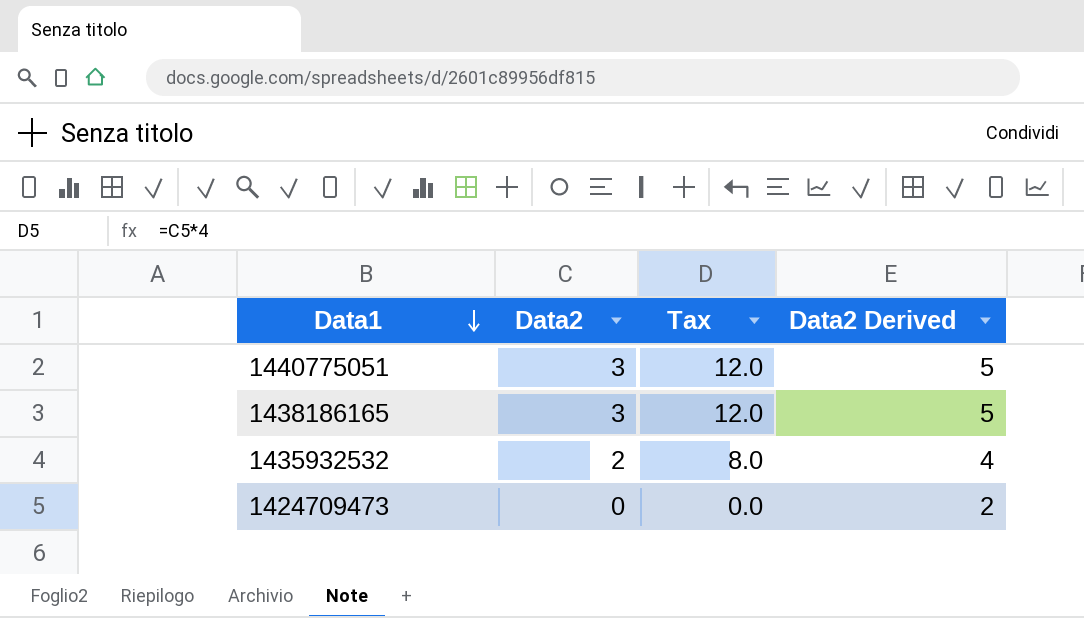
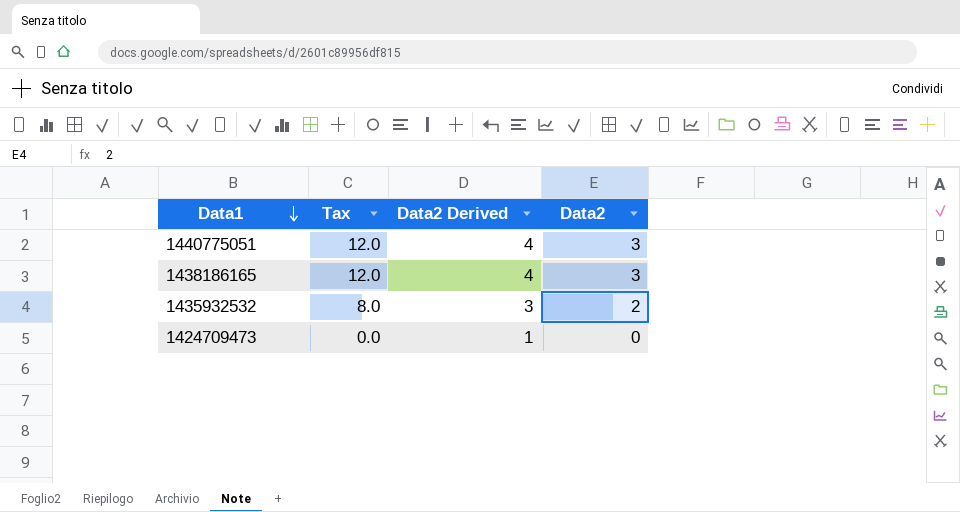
column Data2 Derived | formula: [Data2] + 2 -> [Data2] + 1
column Data2 | position: 2 -> 4

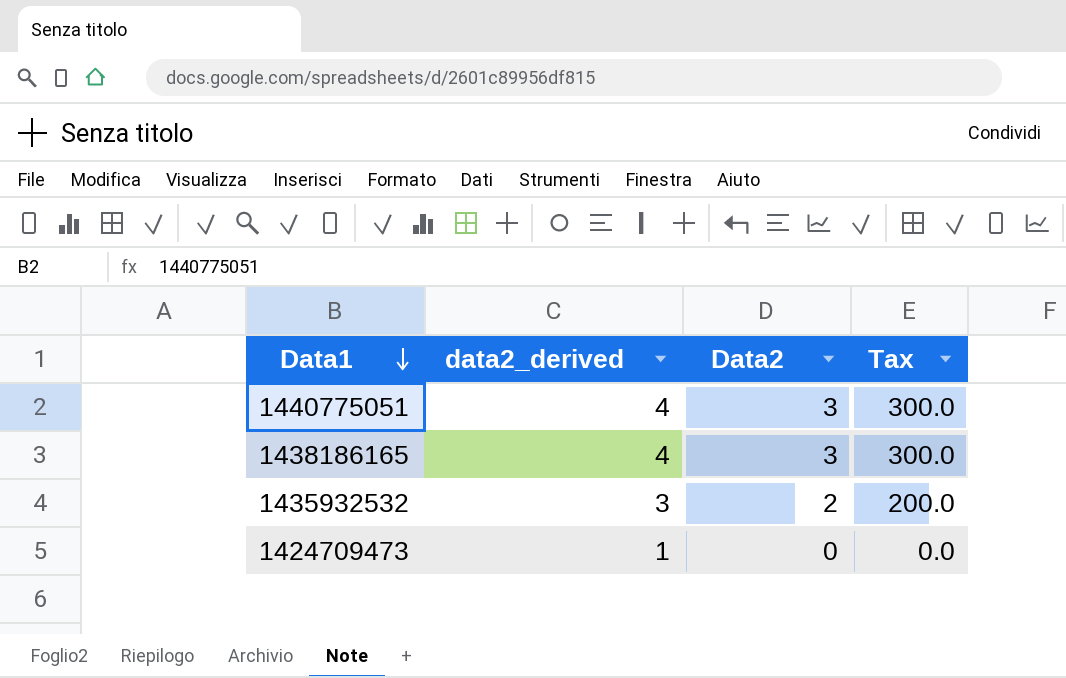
column name: Data2 Derived -> data2_derived
column Tax | formula: [Data2] * 4 -> [Data2] * 100
column Tax | position: 2 -> 4

